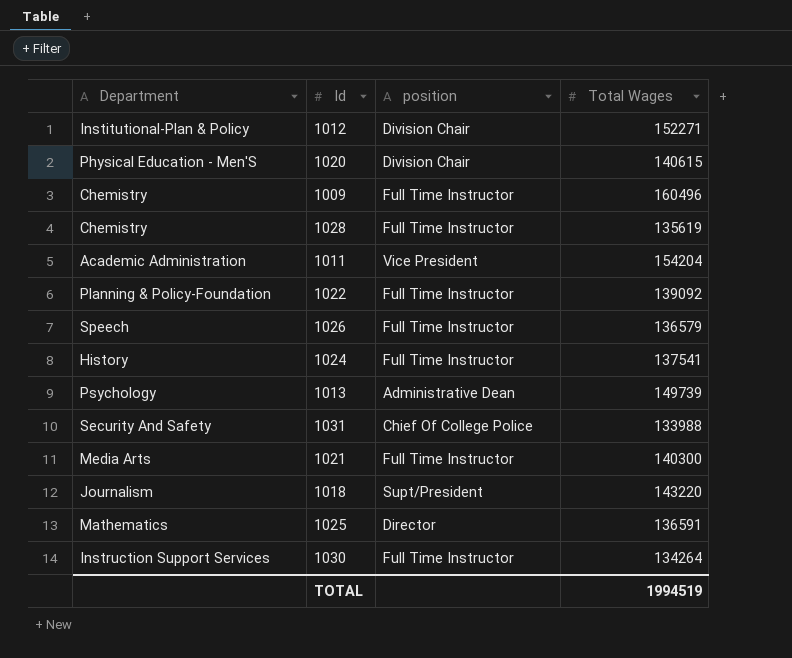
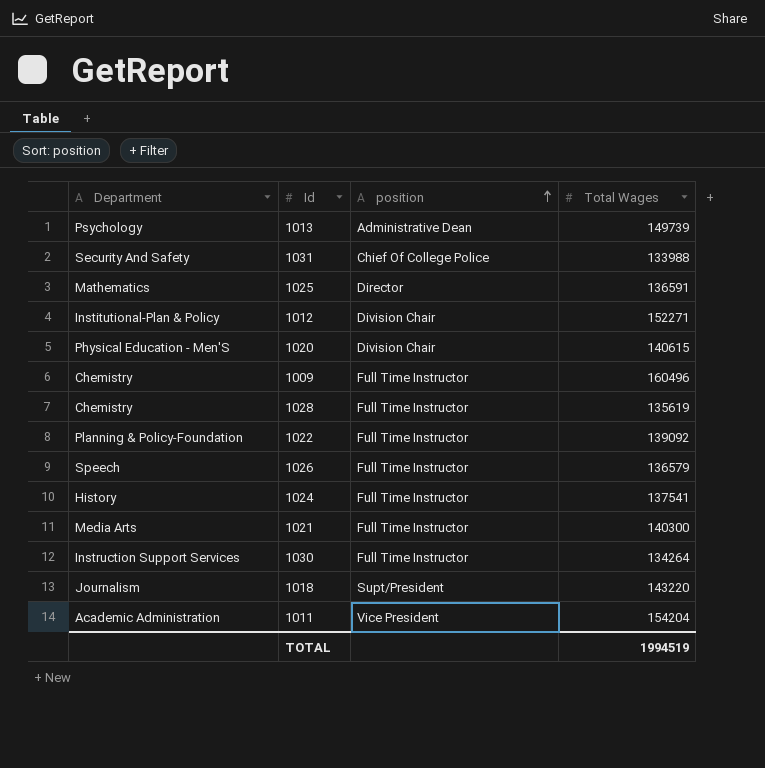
row order: none -> position ascending

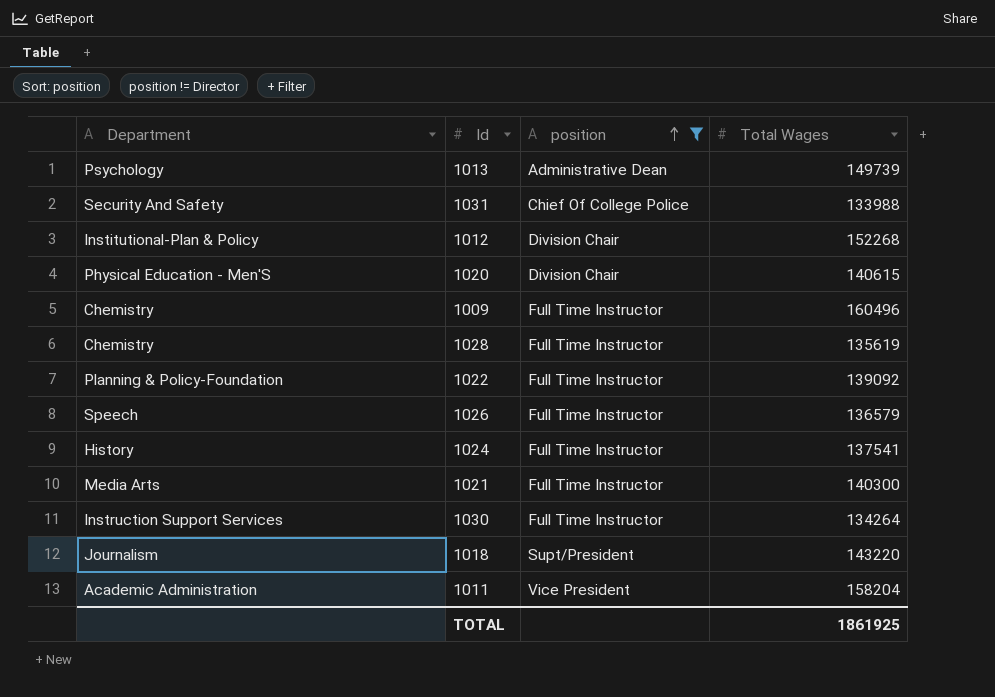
filter: none -> position != Director
1012 | Total Wages: 152271 -> 152268
1011 | Total Wages: 154204 -> 158204
TOTAL | Total Wages: 1994519 -> 1861925

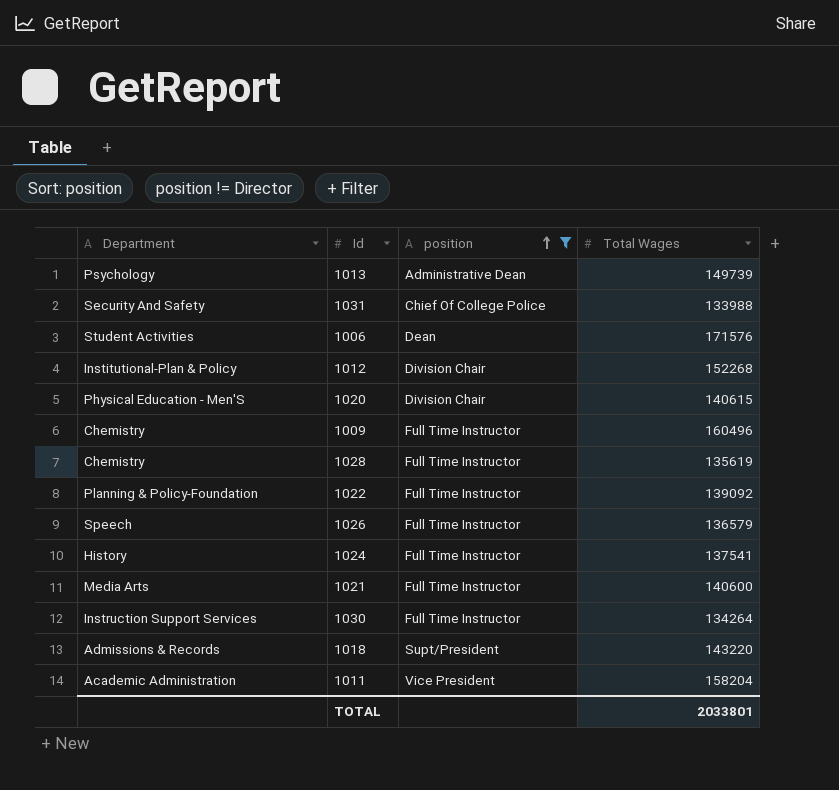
row 1006: none -> Student Activities | Dean | 171576
1021 | Total Wages: 140300 -> 140600
1018 | Department: Journalism -> Admissions & Records
TOTAL | Total Wages: 1861925 -> 2033801

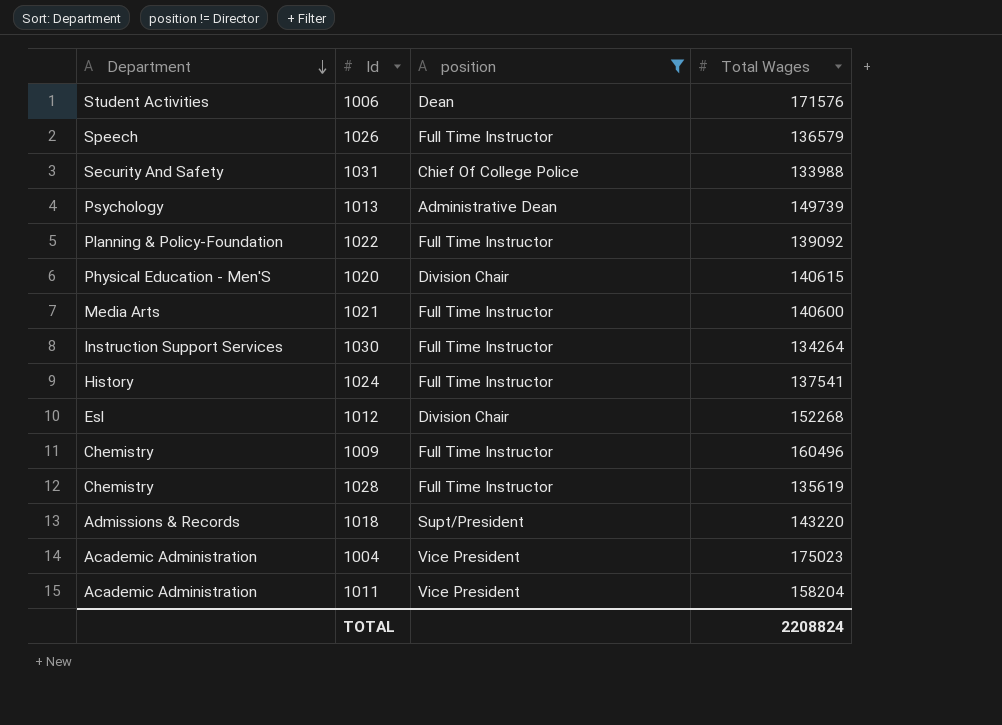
row order: position ascending -> Department descending
1012 | Department: Institutional-Plan & Policy -> Esl
row 1004: none -> Academic Administration | Vice President | 175023
TOTAL | Total Wages: 2033801 -> 2208824

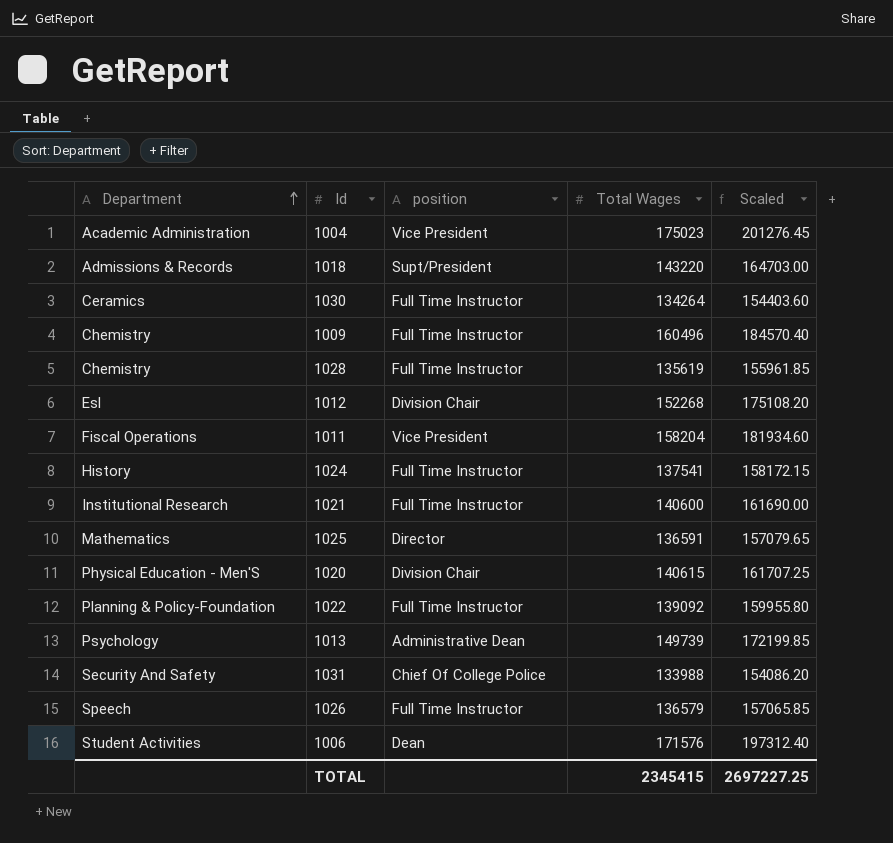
filter: position != Director -> none
row order: Department descending -> Department ascending
column Scaled | formula: none -> [Total Wages] * 1.15
1030 | Department: Instruction Support Services -> Ceramics
1011 | Department: Academic Administration -> Fiscal Operations
1021 | Department: Media Arts -> Institutional Research
TOTAL | Total Wages: 2208824 -> 2345415

